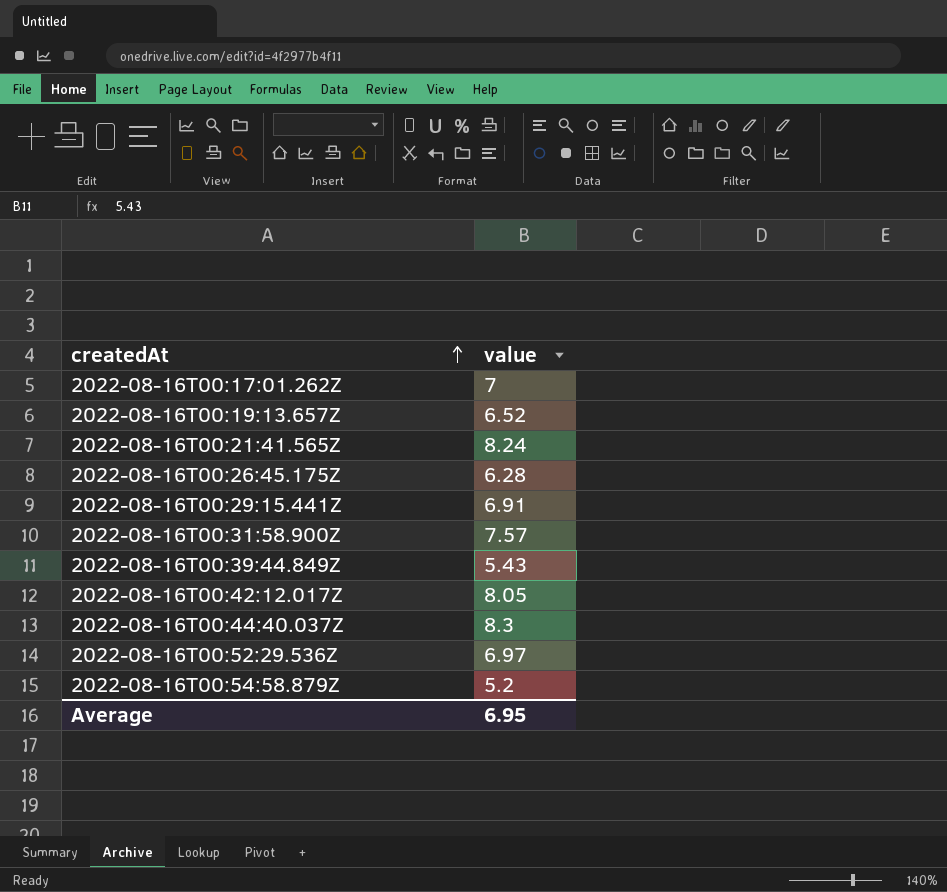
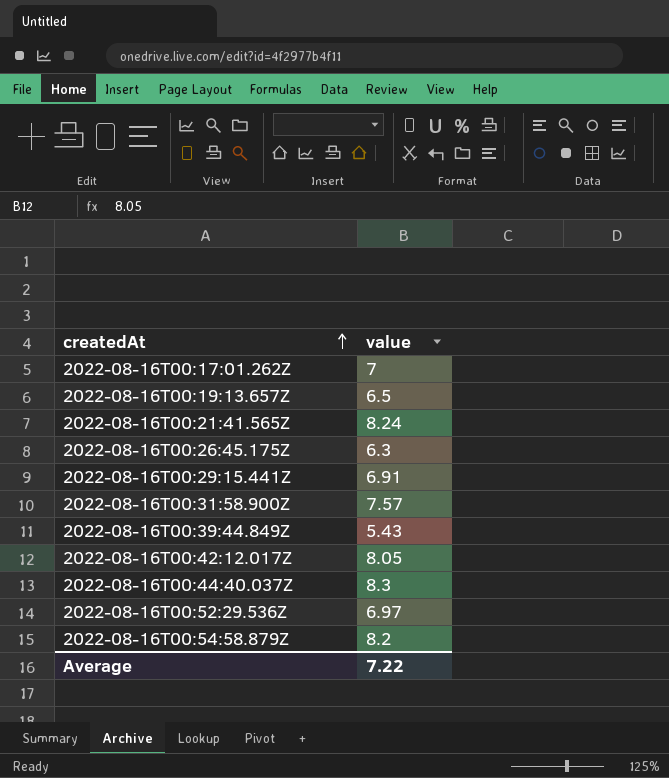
2022-08-16T00:19:13.657Z | value: 6.52 -> 6.5
2022-08-16T00:26:45.175Z | value: 6.28 -> 6.3
2022-08-16T00:54:58.879Z | value: 5.2 -> 8.2
Average | value: 6.95 -> 7.22

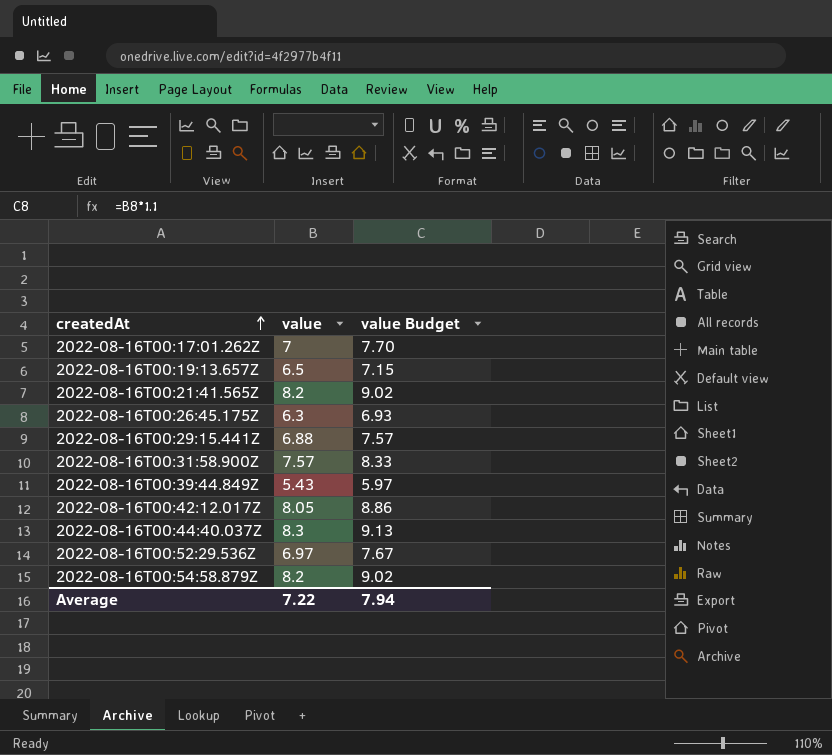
column value Budget | formula: none -> [value] * 1.1
2022-08-16T00:21:41.565Z | value: 8.24 -> 8.2
2022-08-16T00:29:15.441Z | value: 6.91 -> 6.88

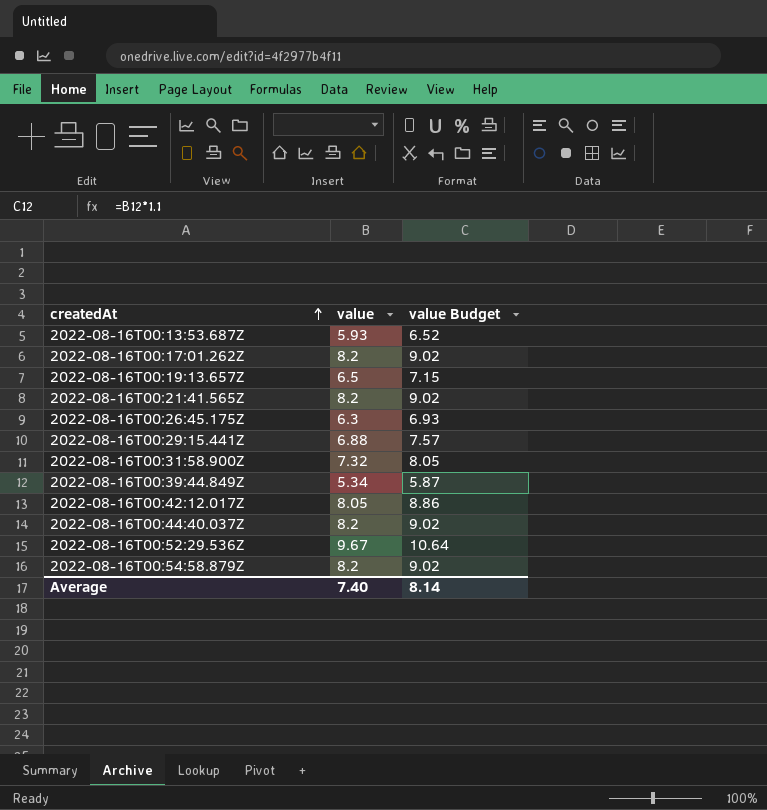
row 2022-08-16T00:13:53.687Z: none -> 5.93 | 6.52
2022-08-16T00:17:01.262Z | value: 7 -> 8.2
2022-08-16T00:17:01.262Z | value Budget: 7.70 -> 9.02
2022-08-16T00:31:58.900Z | value: 7.57 -> 7.32
2022-08-16T00:31:58.900Z | value Budget: 8.33 -> 8.05
2022-08-16T00:39:44.849Z | value: 5.43 -> 5.34
2022-08-16T00:39:44.849Z | value Budget: 5.97 -> 5.87
2022-08-16T00:44:40.037Z | value: 8.3 -> 8.2
2022-08-16T00:44:40.037Z | value Budget: 9.13 -> 9.02
2022-08-16T00:52:29.536Z | value: 6.97 -> 9.67
2022-08-16T00:52:29.536Z | value Budget: 7.67 -> 10.64
Average | value: 7.22 -> 7.40
Average | value Budget: 7.94 -> 8.14

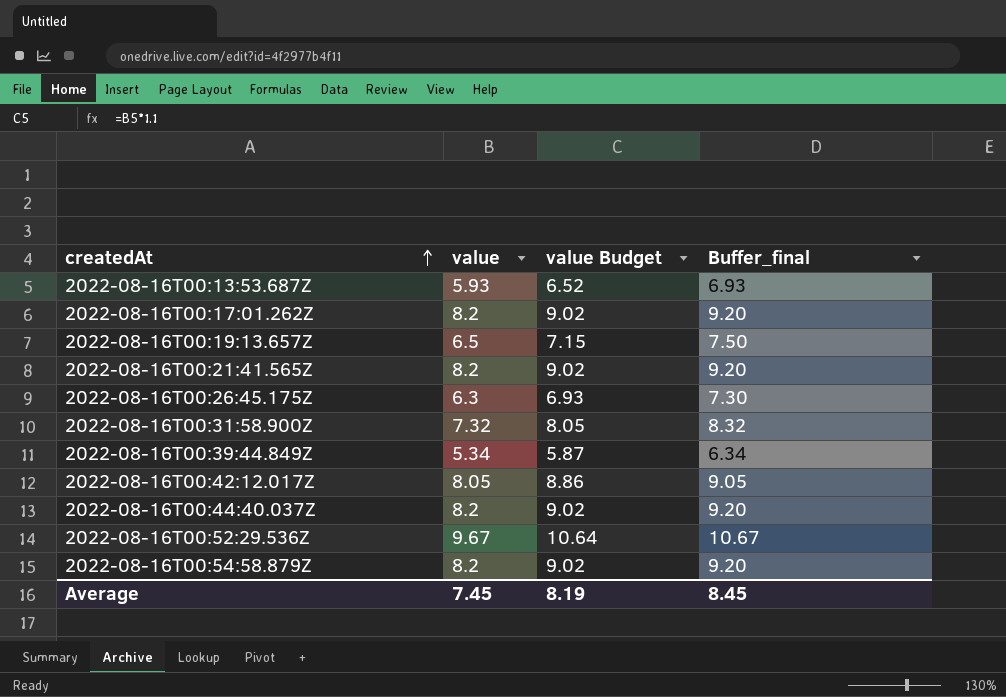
column Buffer_final | formula: none -> [value] + 1
row 2022-08-16T00:29:15.441Z: 6.88 | 7.57 -> none
Average | value: 7.40 -> 7.45
Average | value Budget: 8.14 -> 8.19

